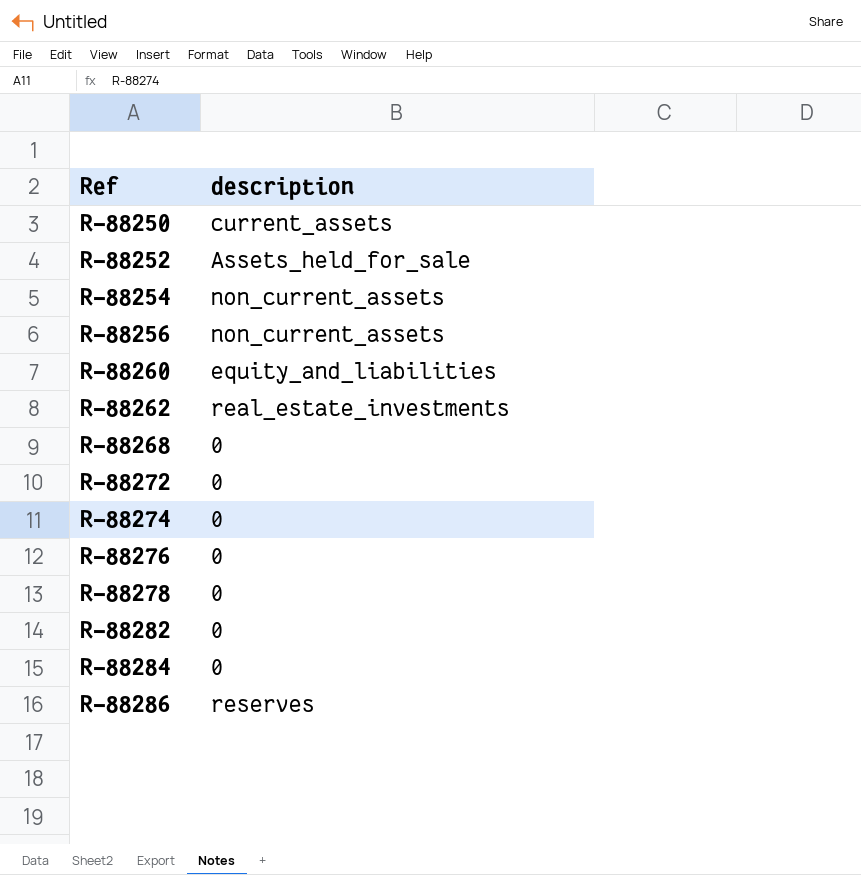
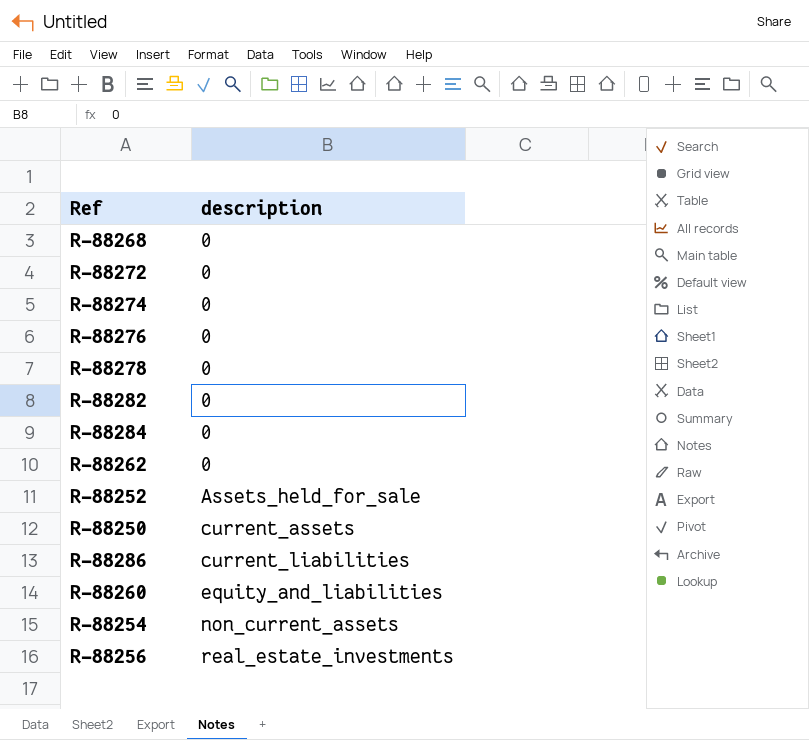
row order: Ref ascending -> description ascending
R-88262 | description: real_estate_investments -> 0
R-88286 | description: reserves -> current_liabilities
R-88256 | description: non_current_assets -> real_estate_investments

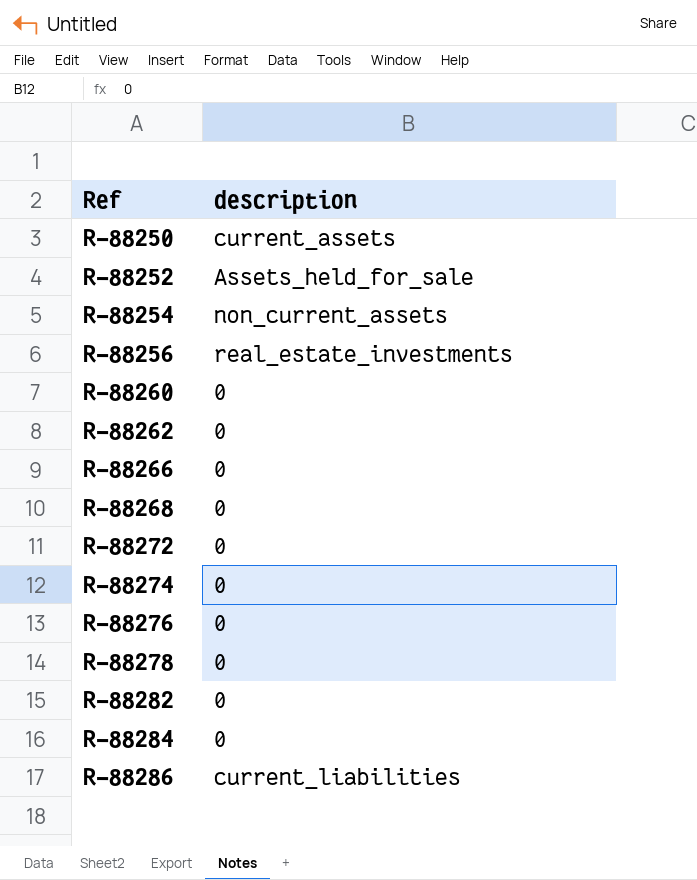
row order: description ascending -> Ref ascending
R-88260 | description: equity_and_liabilities -> 0
row R-88266: none -> 0

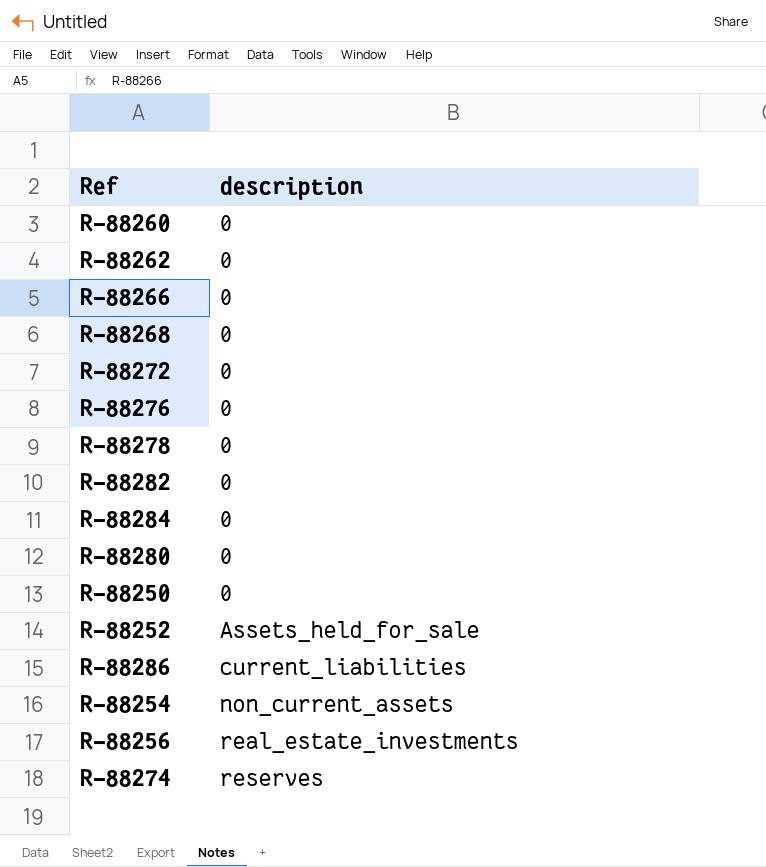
row order: Ref ascending -> description ascending
row R-88280: none -> 0
R-88250 | description: current_assets -> 0
R-88274 | description: 0 -> reserves

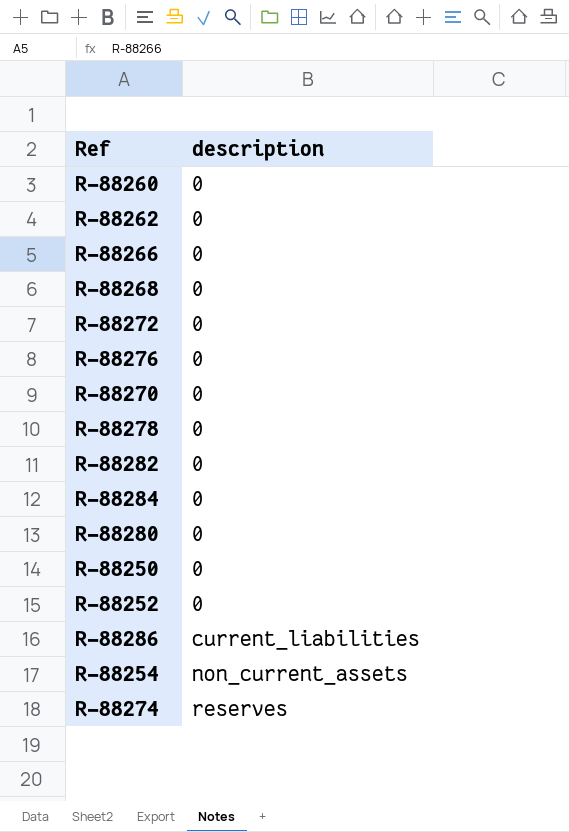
row R-88256: real_estate_investments -> none
row R-88270: none -> 0
R-88252 | description: Assets_held_for_sale -> 0

